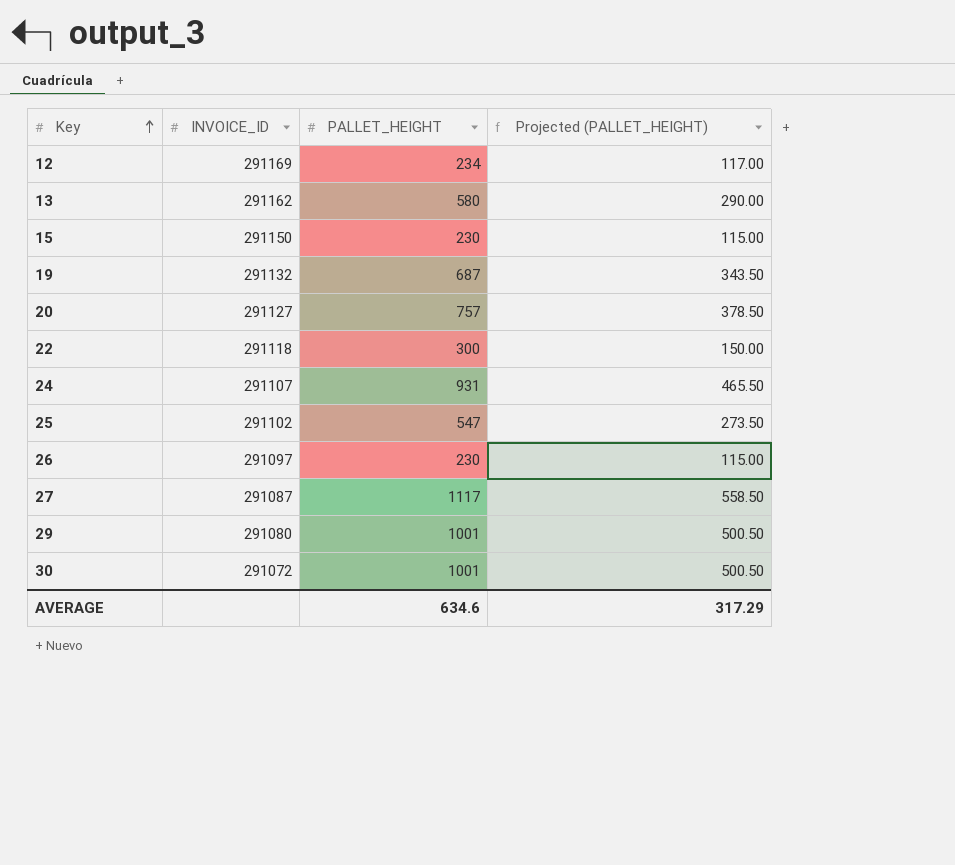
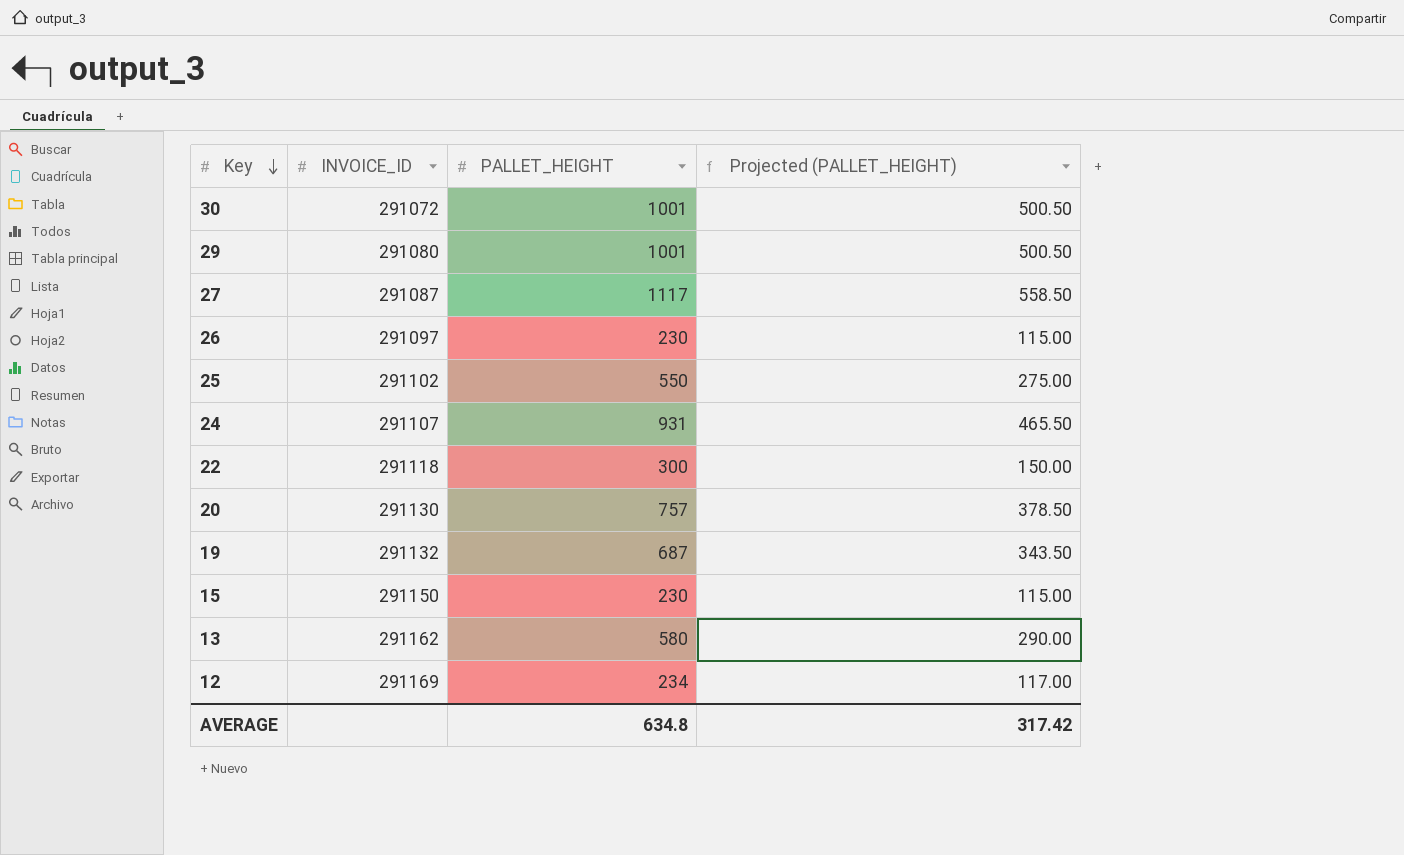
row order: Key ascending -> Key descending
25 | PALLET_HEIGHT: 547 -> 550
25 | Projected (PALLET_HEIGHT): 273.50 -> 275.00
20 | INVOICE_ID: 291127 -> 291130
AVERAGE | PALLET_HEIGHT: 634.6 -> 634.8
AVERAGE | Projected (PALLET_HEIGHT): 317.29 -> 317.42

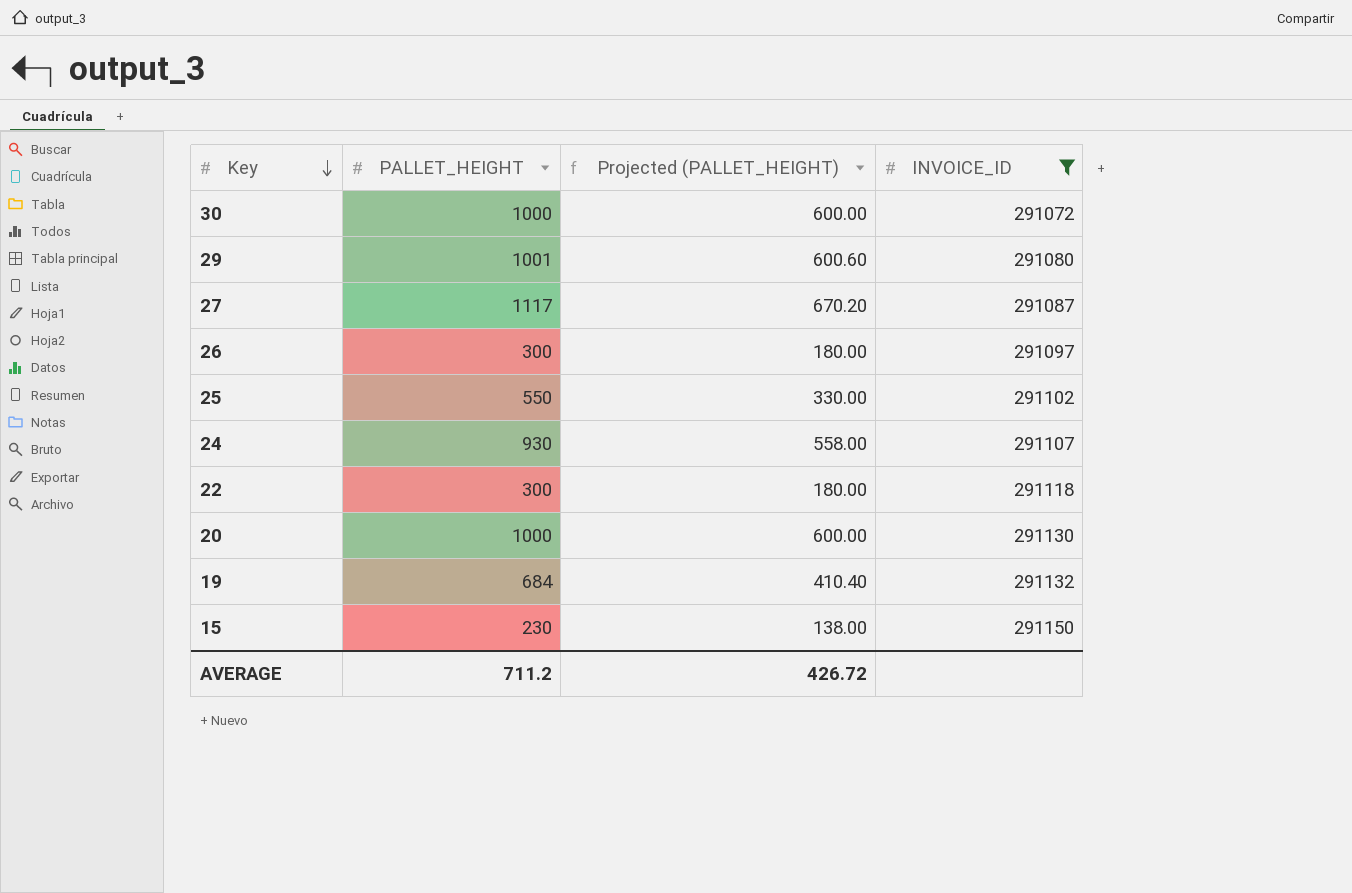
filter: none -> INVOICE_ID <= 291150
column Projected (PALLET_HEIGHT) | formula: [PALLET_HEIGHT] * 0.5 -> [PALLET_HEIGHT] * 0.6
column INVOICE_ID | position: 2 -> 4
30 | PALLET_HEIGHT: 1001 -> 1000
26 | PALLET_HEIGHT: 230 -> 300
24 | PALLET_HEIGHT: 931 -> 930
20 | PALLET_HEIGHT: 757 -> 1000
19 | PALLET_HEIGHT: 687 -> 684
AVERAGE | PALLET_HEIGHT: 634.8 -> 711.2
AVERAGE | Projected (PALLET_HEIGHT): 317.42 -> 426.72

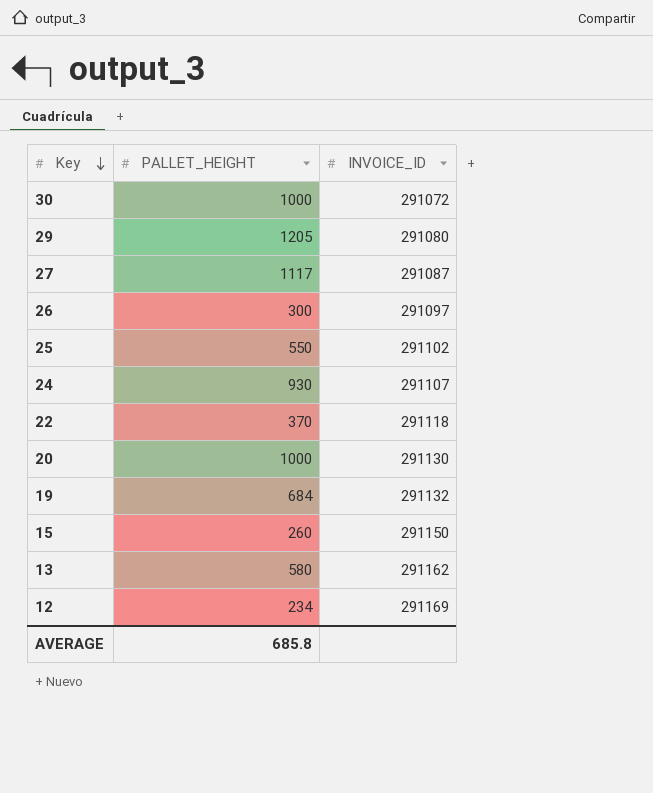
filter: INVOICE_ID <= 291150 -> none
column Projected (PALLET_HEIGHT) | formula: [PALLET_HEIGHT] * 0.6 -> none
29 | PALLET_HEIGHT: 1001 -> 1205
22 | PALLET_HEIGHT: 300 -> 370
15 | PALLET_HEIGHT: 230 -> 260
AVERAGE | PALLET_HEIGHT: 711.2 -> 685.8

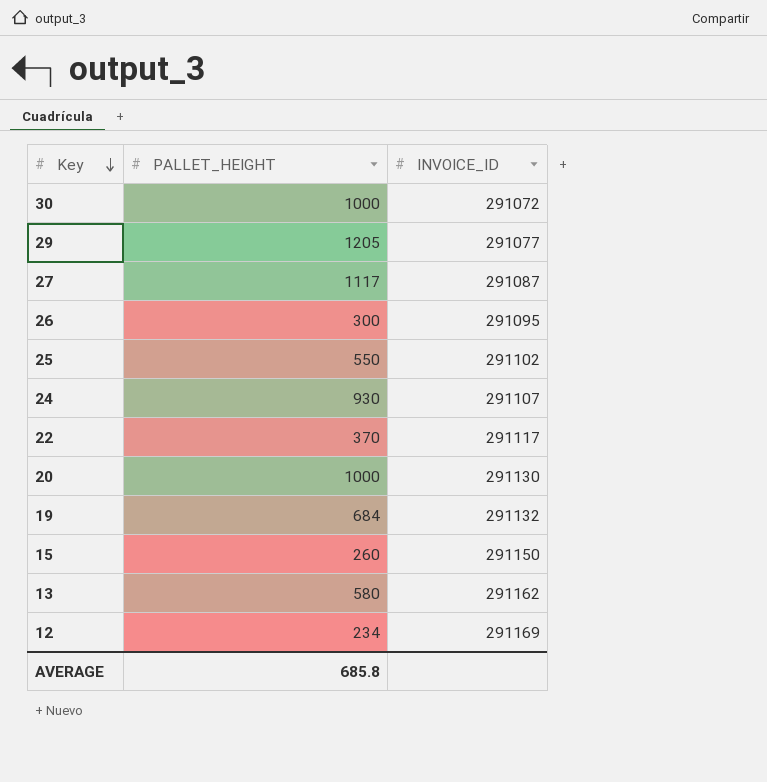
29 | INVOICE_ID: 291080 -> 291077
26 | INVOICE_ID: 291097 -> 291095
22 | INVOICE_ID: 291118 -> 291117

